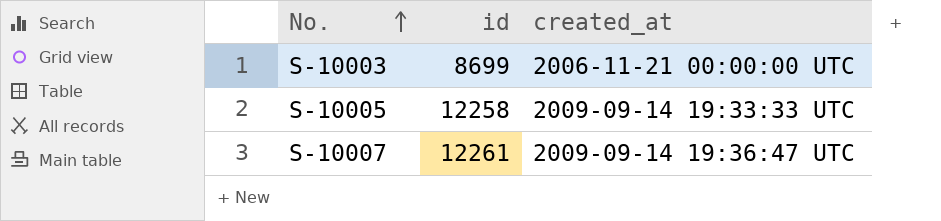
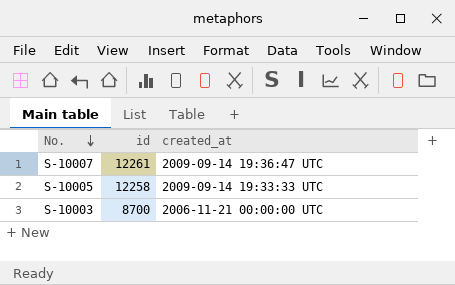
row order: No. ascending -> No. descending
S-10003 | id: 8699 -> 8700

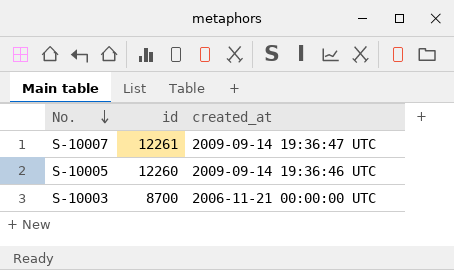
S-10005 | id: 12258 -> 12260
S-10005 | created_at: 2009-09-14 19:33:33 UTC -> 2009-09-14 19:36:46 UTC

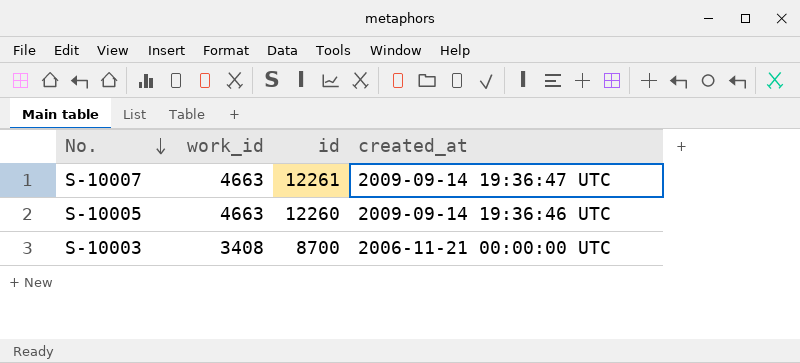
column work_id | position: none -> 2

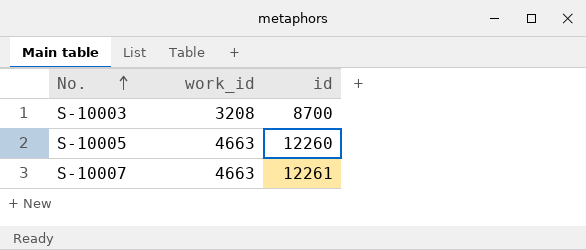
row order: No. descending -> No. ascending
column created_at | position: 4 -> none
S-10003 | work_id: 3408 -> 3208

